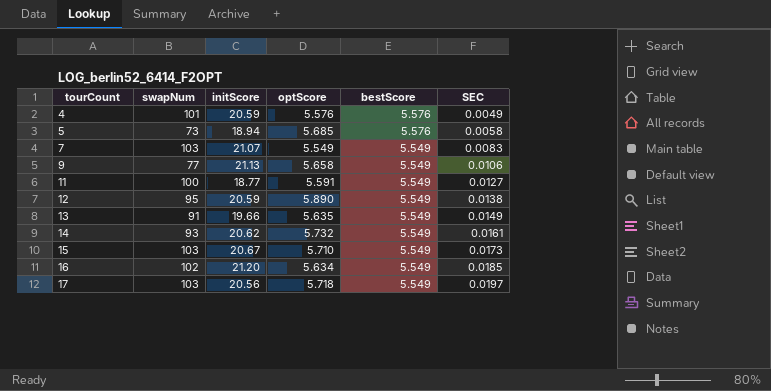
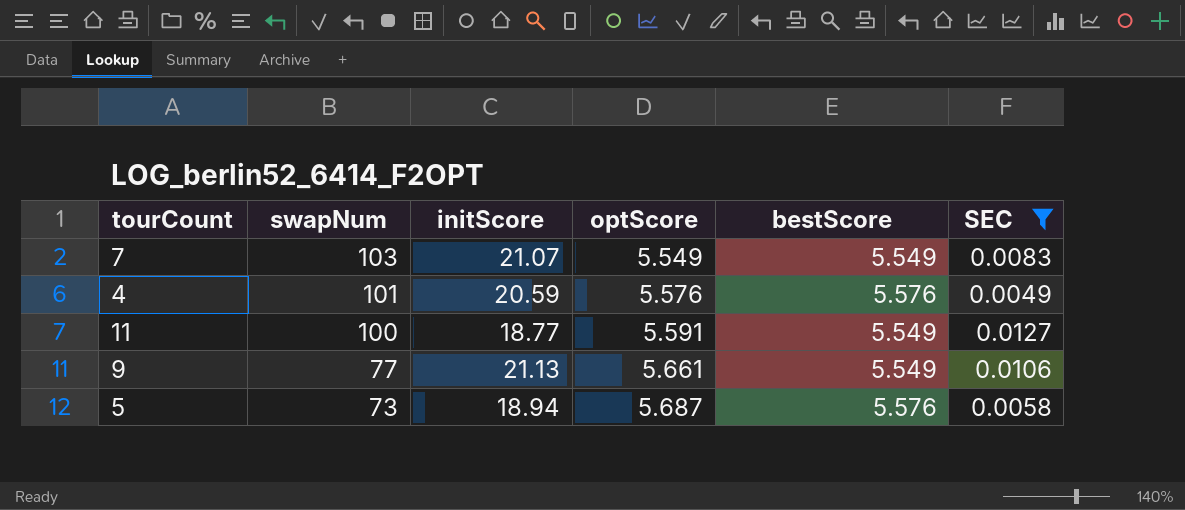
filter: none -> SEC <= 0.0127
row order: tourCount ascending -> swapNum descending
9 | optScore: 5.658 -> 5.661
5 | optScore: 5.685 -> 5.687

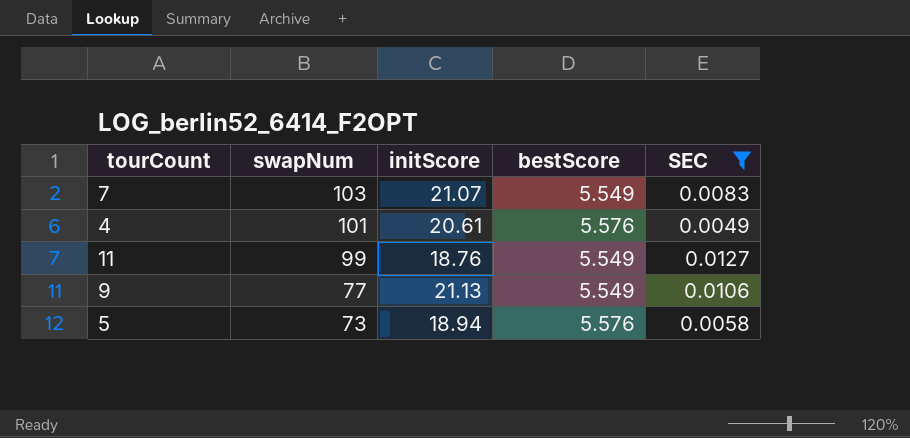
column optScore | position: 4 -> none
4 | initScore: 20.59 -> 20.61
11 | swapNum: 100 -> 99
11 | initScore: 18.77 -> 18.76

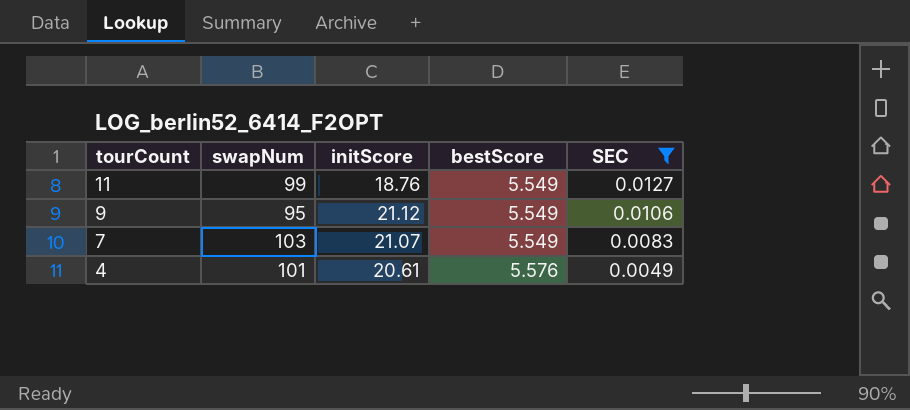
row order: swapNum descending -> tourCount descending
row 5: 73 | 18.94 | 5.576 | 0.0058 -> none
9 | swapNum: 77 -> 95
9 | initScore: 21.13 -> 21.12

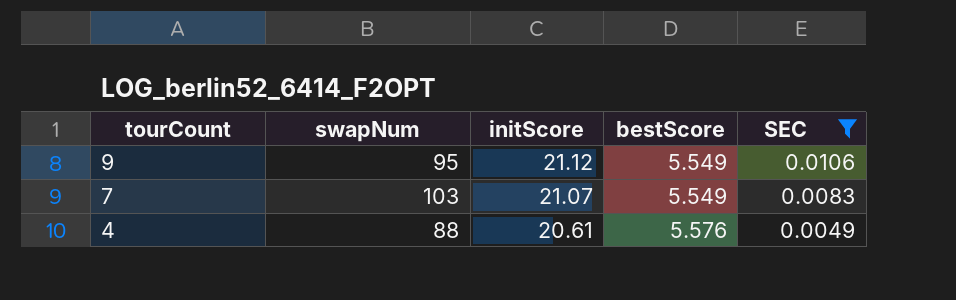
row 11: 99 | 18.76 | 5.549 | 0.0127 -> none
4 | swapNum: 101 -> 88

